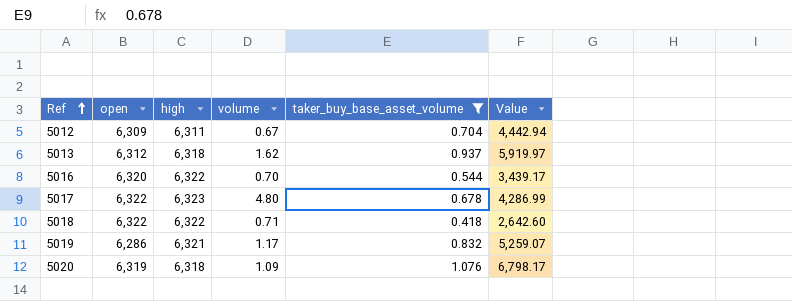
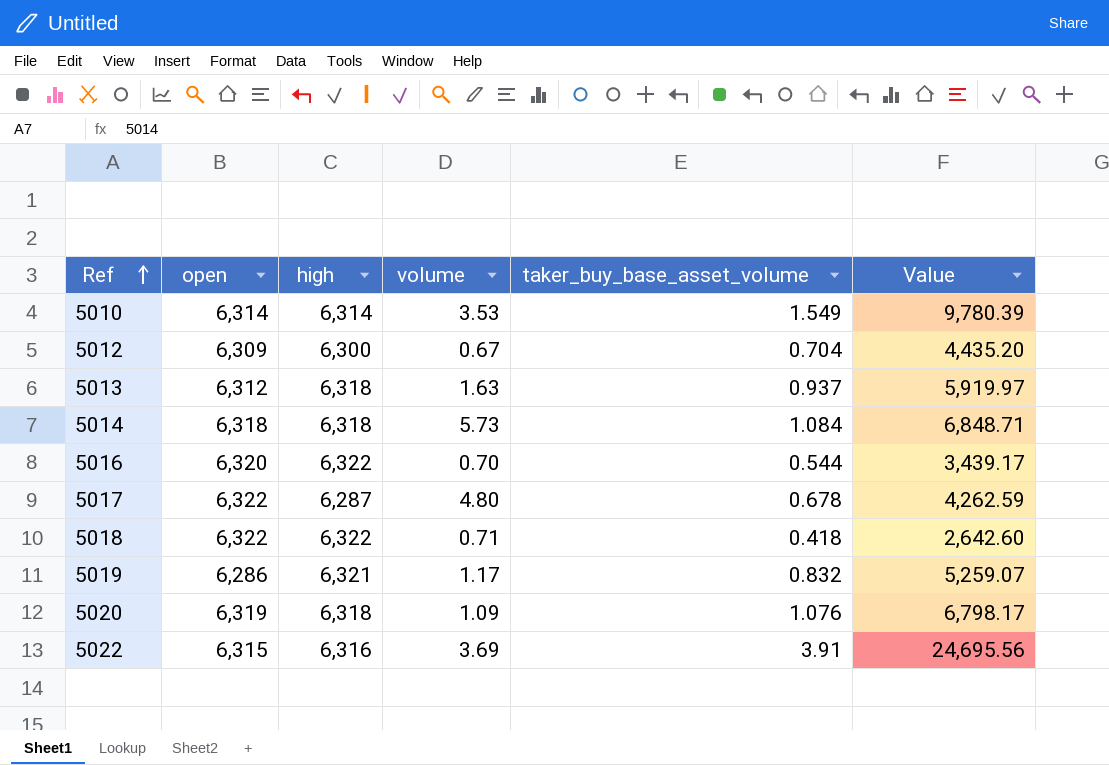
filter: taker_buy_base_asset_volume <= 1.076 -> none
5012 | high: 6,311 -> 6,300
5012 | Value: 4,442.94 -> 4,435.20
5013 | volume: 1.62 -> 1.63
5017 | high: 6,323 -> 6,287
5017 | Value: 4,286.99 -> 4,262.59

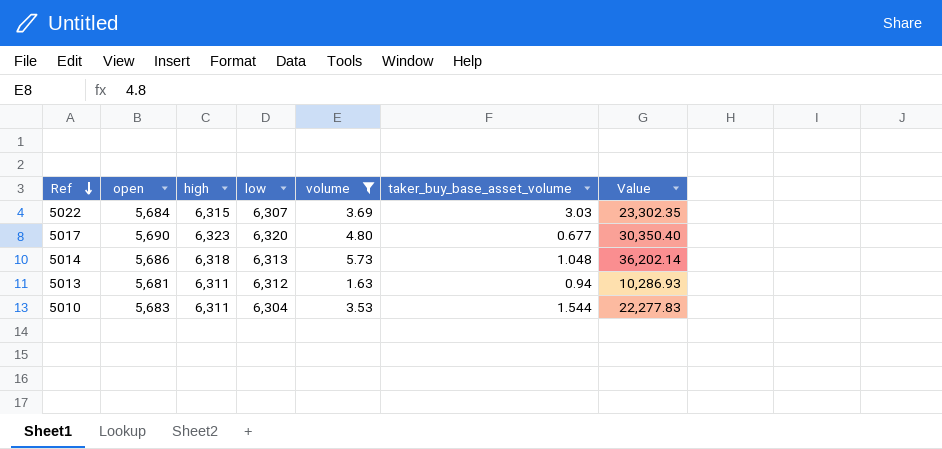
filter: none -> volume >= 1.63
row order: Ref ascending -> Ref descending
column low | position: none -> 4
column Value | formula: [high] * [taker_buy_base_asset_volume] -> [high] * [volume]
5022 | open: 6,315 -> 5,684
5022 | high: 6,316 -> 6,315
5022 | taker_buy_base_asset_volume: 3.91 -> 3.03
5017 | open: 6,322 -> 5,690
5017 | high: 6,287 -> 6,323
5017 | taker_buy_base_asset_volume: 0.678 -> 0.677
5014 | open: 6,318 -> 5,686
5014 | taker_buy_base_asset_volume: 1.084 -> 1.048
5013 | open: 6,312 -> 5,681
5013 | high: 6,318 -> 6,311
5013 | taker_buy_base_asset_volume: 0.937 -> 0.94
5010 | open: 6,314 -> 5,683
5010 | high: 6,314 -> 6,311
5010 | taker_buy_base_asset_volume: 1.549 -> 1.544

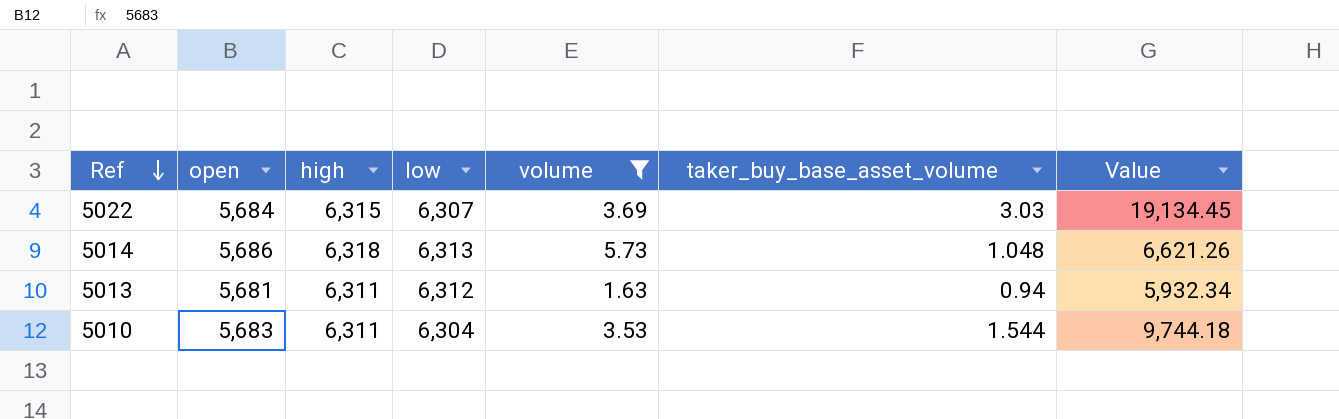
column Value | formula: [high] * [volume] -> [high] * [taker_buy_base_asset_volume]
row 5017: 5,690 | 6,323 | 6,320 | 4.80 | 0.677 | 30,350.40 -> none

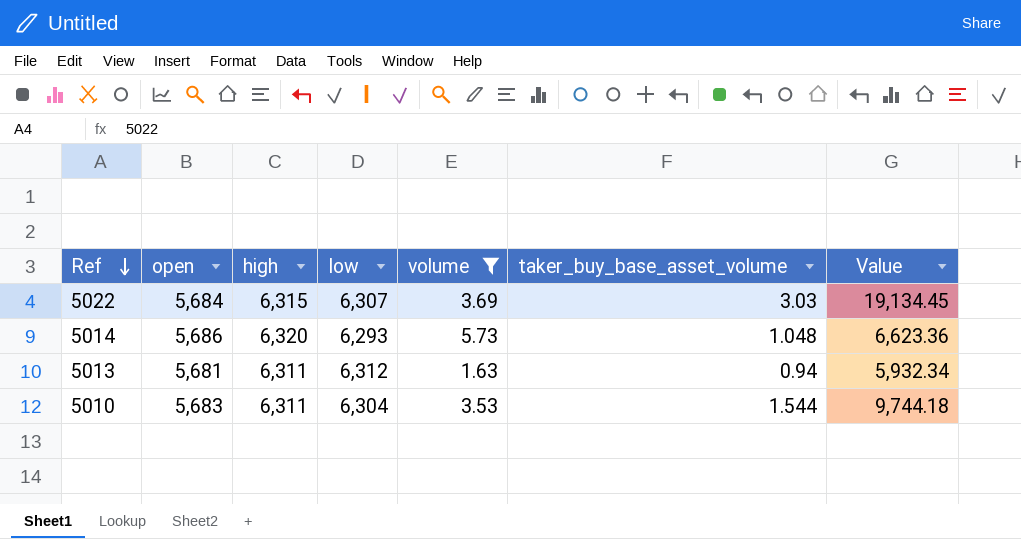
5014 | high: 6,318 -> 6,320
5014 | low: 6,313 -> 6,293
5014 | Value: 6,621.26 -> 6,623.36

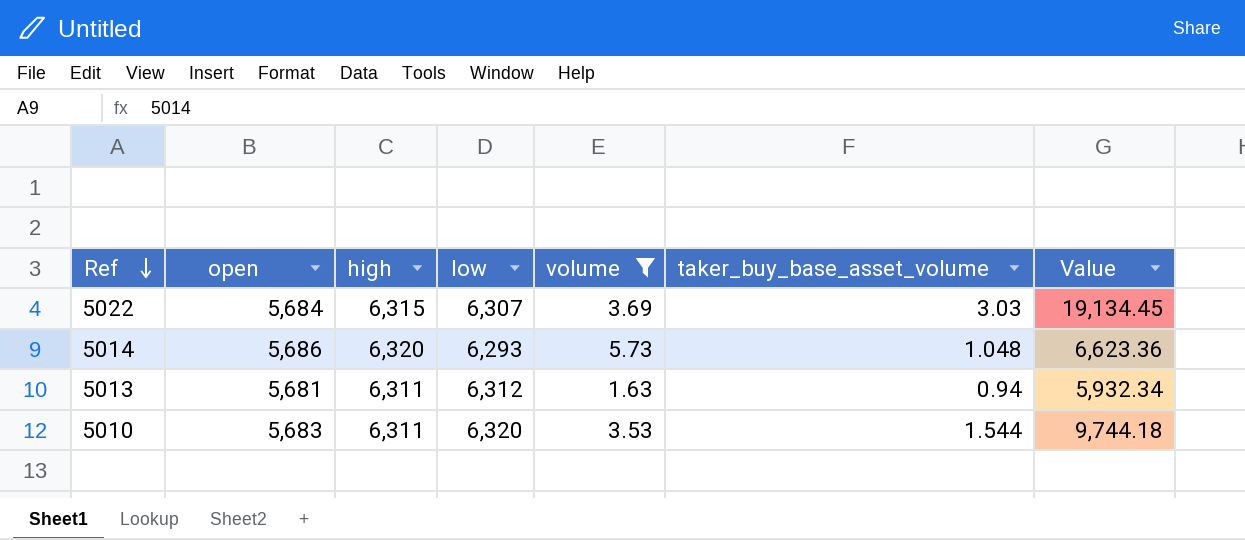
5010 | low: 6,304 -> 6,320

